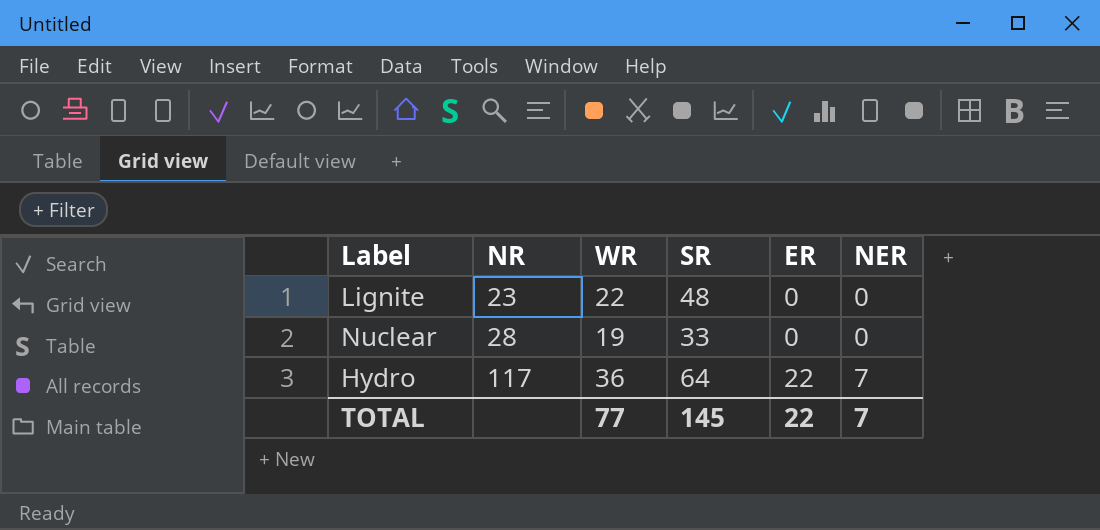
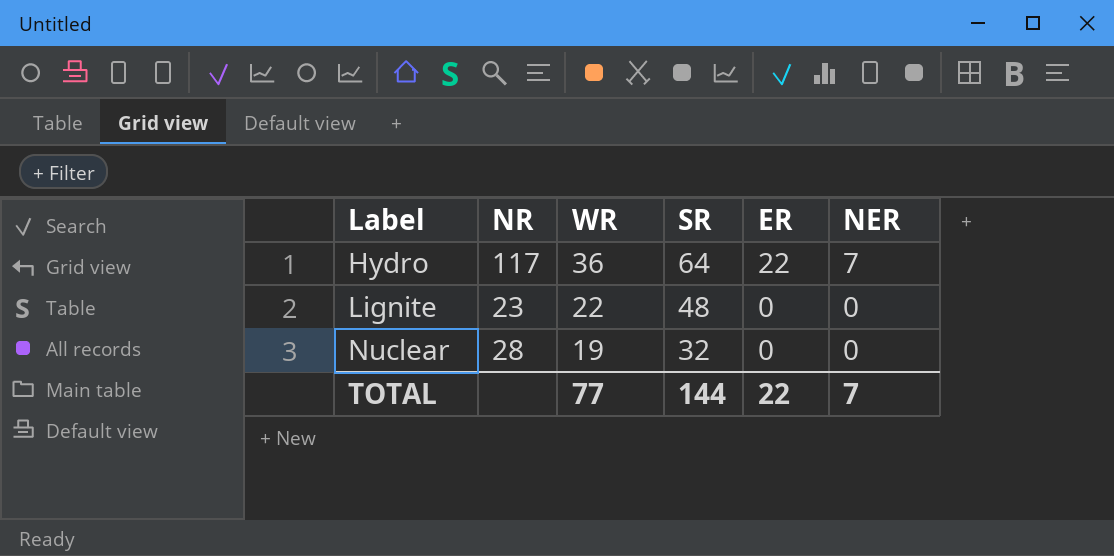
row order: NR ascending -> Label ascending
Nuclear | SR: 33 -> 32
TOTAL | SR: 145 -> 144

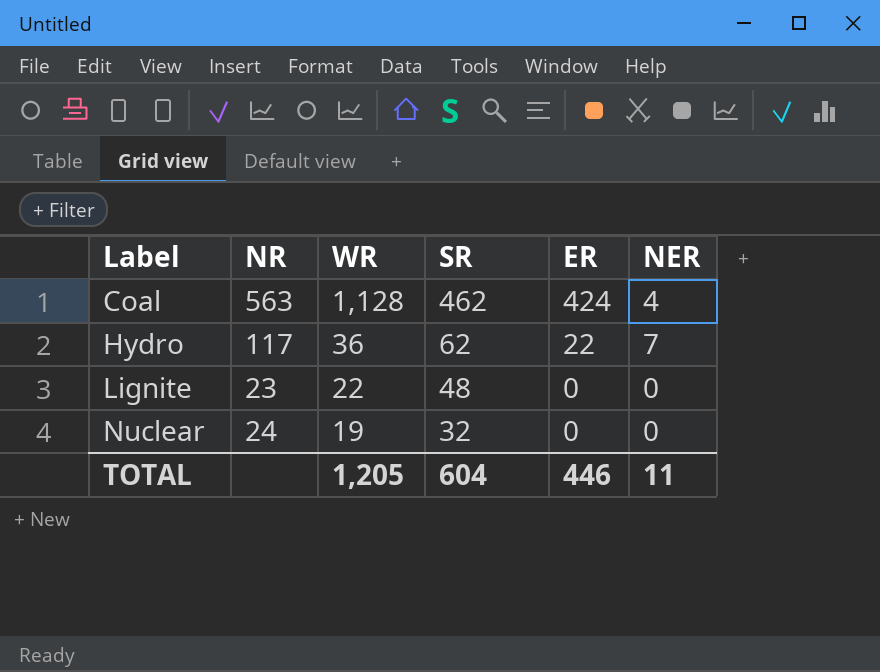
row Coal: none -> 563 | 1,128 | 462 | 424 | 4
Hydro | SR: 64 -> 62
Nuclear | NR: 28 -> 24
TOTAL | WR: 77 -> 1,205
TOTAL | SR: 144 -> 604
TOTAL | ER: 22 -> 446
TOTAL | NER: 7 -> 11

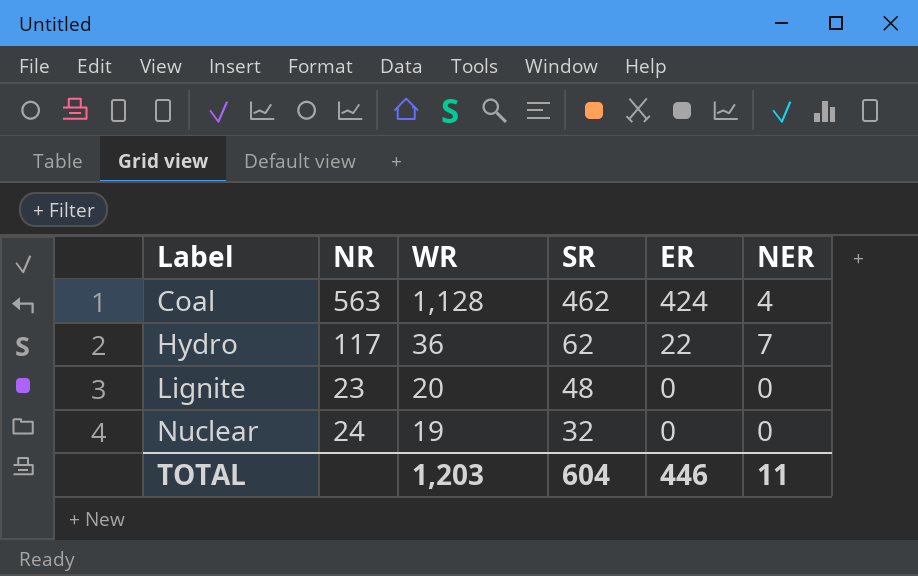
Lignite | WR: 22 -> 20
TOTAL | WR: 1,205 -> 1,203

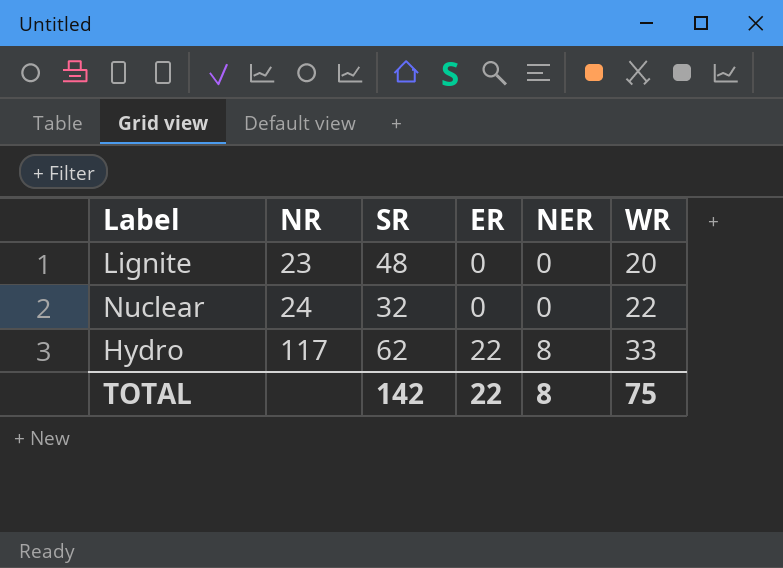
row order: Label ascending -> NR ascending
column WR | position: 3 -> 6
row Coal: 563 | 1,128 | 462 | 424 | 4 -> none
Nuclear | WR: 19 -> 22
Hydro | NER: 7 -> 8
Hydro | WR: 36 -> 33
TOTAL | SR: 604 -> 142
TOTAL | ER: 446 -> 22
TOTAL | NER: 11 -> 8
TOTAL | WR: 1,203 -> 75

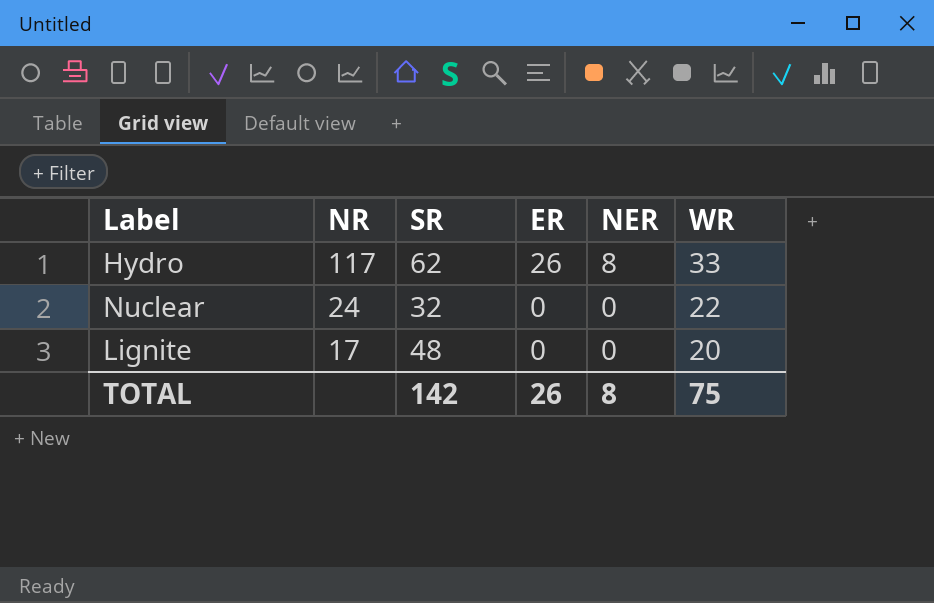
row order: NR ascending -> NR descending
Hydro | ER: 22 -> 26
Lignite | NR: 23 -> 17
TOTAL | ER: 22 -> 26

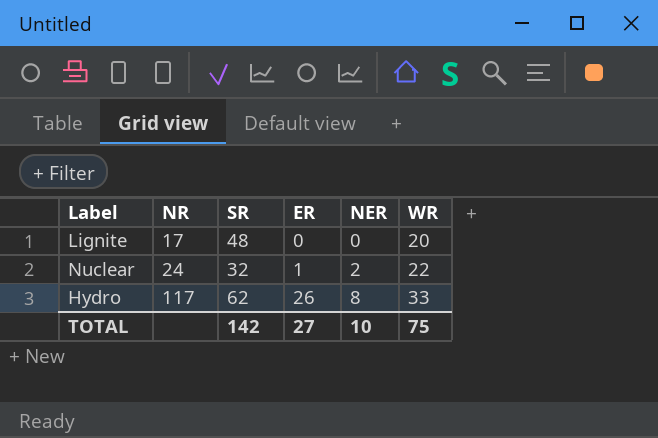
row order: NR descending -> NR ascending
Nuclear | ER: 0 -> 1
Nuclear | NER: 0 -> 2
TOTAL | ER: 26 -> 27
TOTAL | NER: 8 -> 10

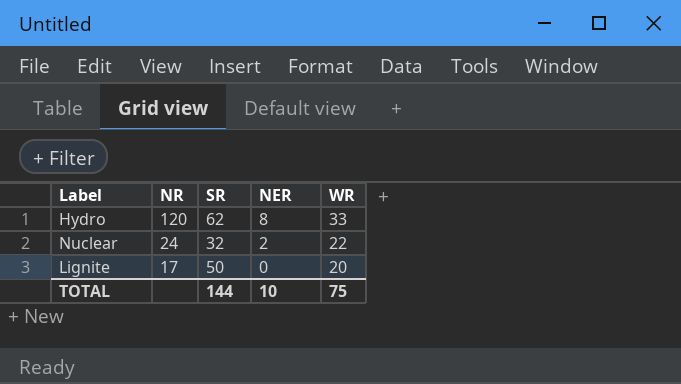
row order: NR ascending -> NR descending
column ER | position: 4 -> none
Hydro | NR: 117 -> 120
Lignite | SR: 48 -> 50
TOTAL | SR: 142 -> 144

